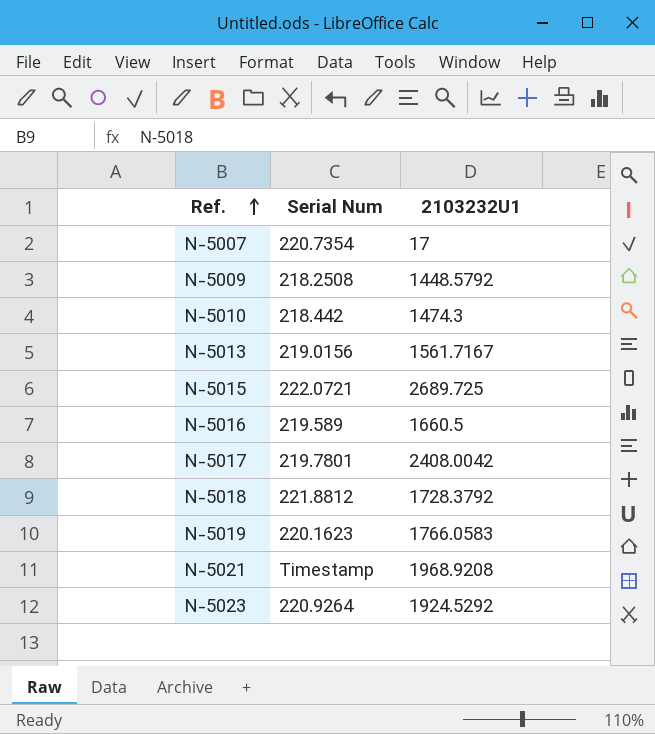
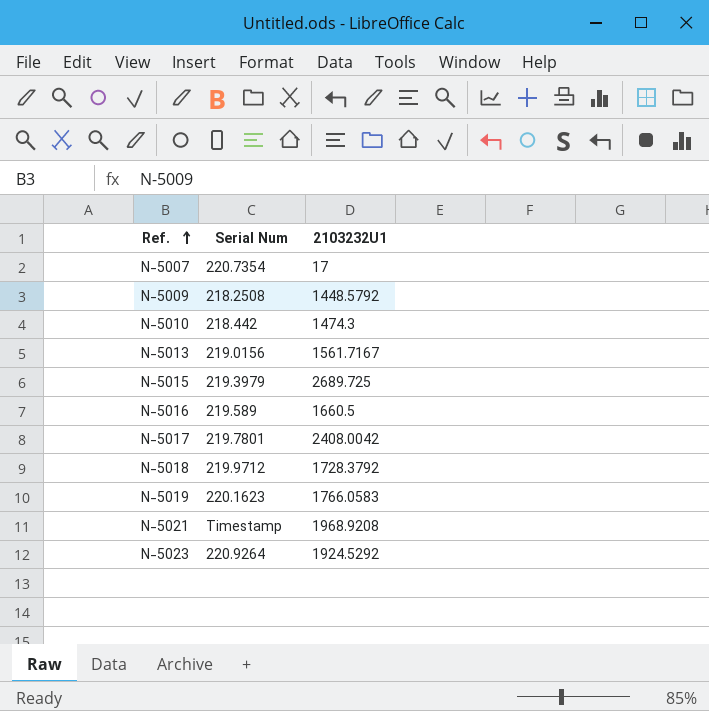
N-5015 | Serial Num: 222.0721 -> 219.3979
N-5018 | Serial Num: 221.8812 -> 219.9712

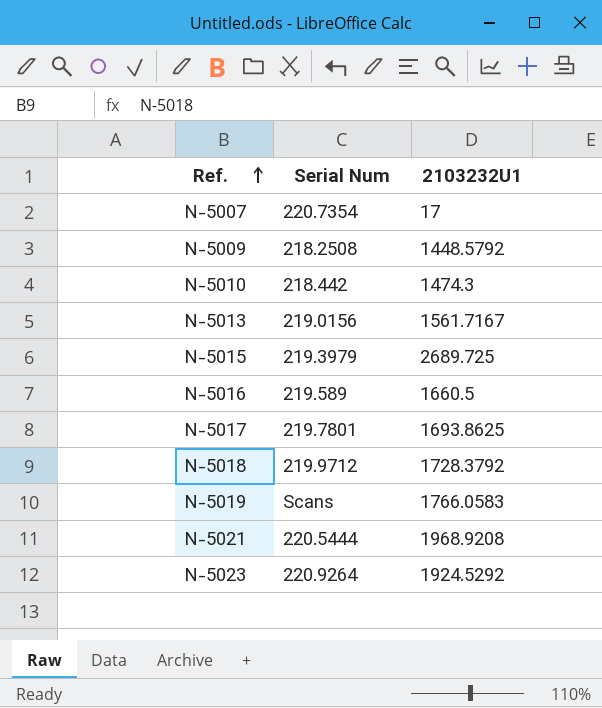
N-5017 | 2103232U1: 2408.0042 -> 1693.8625
N-5019 | Serial Num: 220.1623 -> Scans
N-5021 | Serial Num: Timestamp -> 220.5444

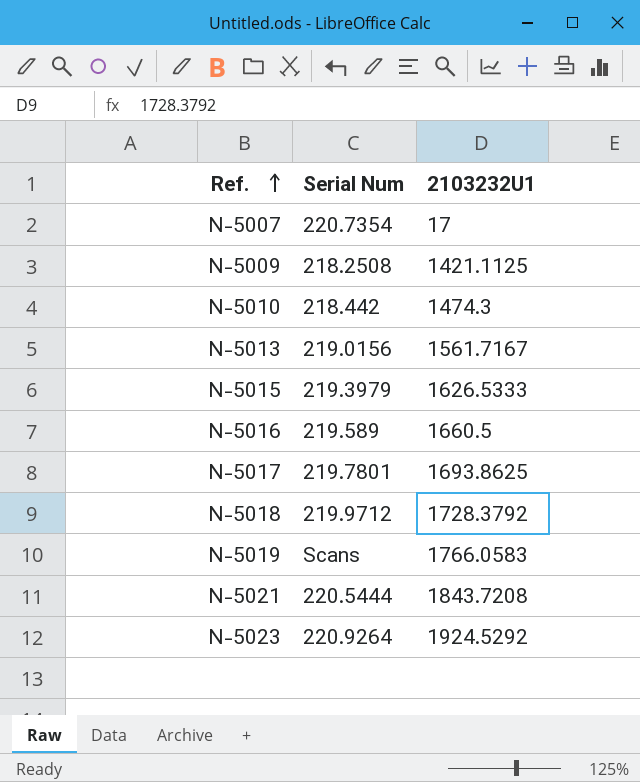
N-5009 | 2103232U1: 1448.5792 -> 1421.1125
N-5015 | 2103232U1: 2689.725 -> 1626.5333
N-5021 | 2103232U1: 1968.9208 -> 1843.7208

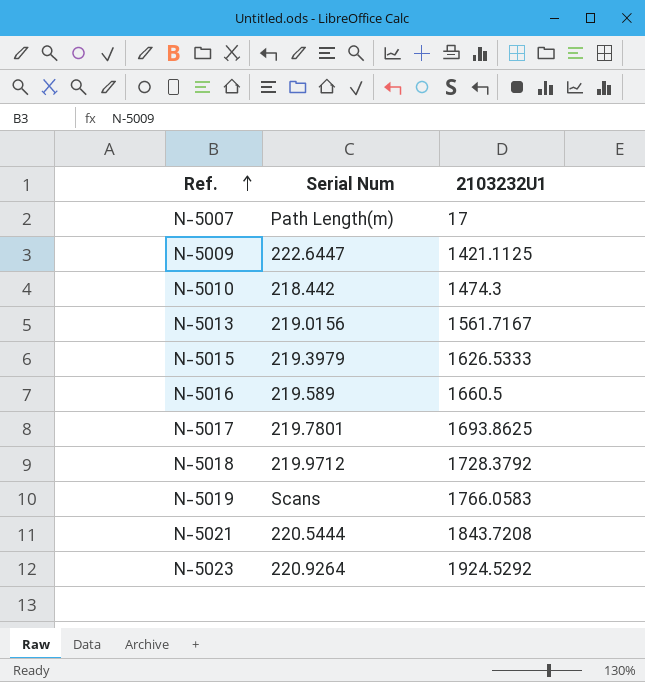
N-5007 | Serial Num: 220.7354 -> Path Length(m)
N-5009 | Serial Num: 218.2508 -> 222.6447

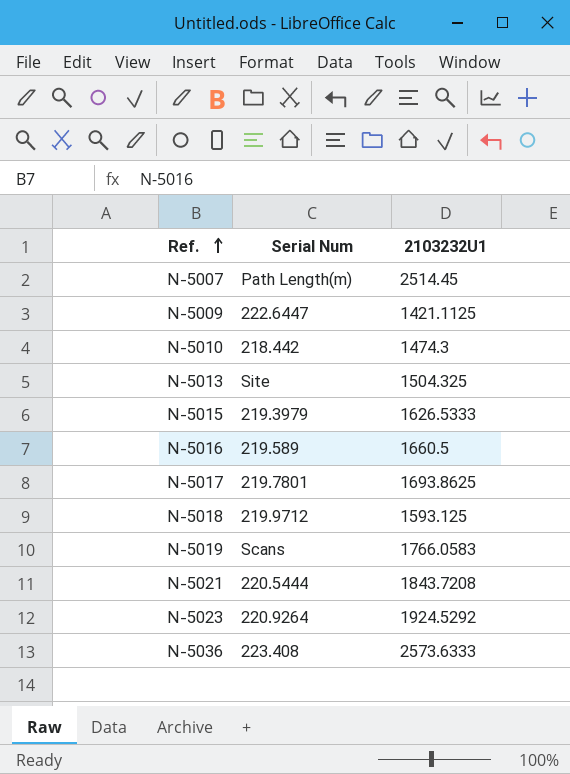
N-5007 | 2103232U1: 17 -> 2514.45
N-5013 | Serial Num: 219.0156 -> Site
N-5013 | 2103232U1: 1561.7167 -> 1504.325
N-5018 | 2103232U1: 1728.3792 -> 1593.125
row N-5036: none -> 223.408 | 2573.6333

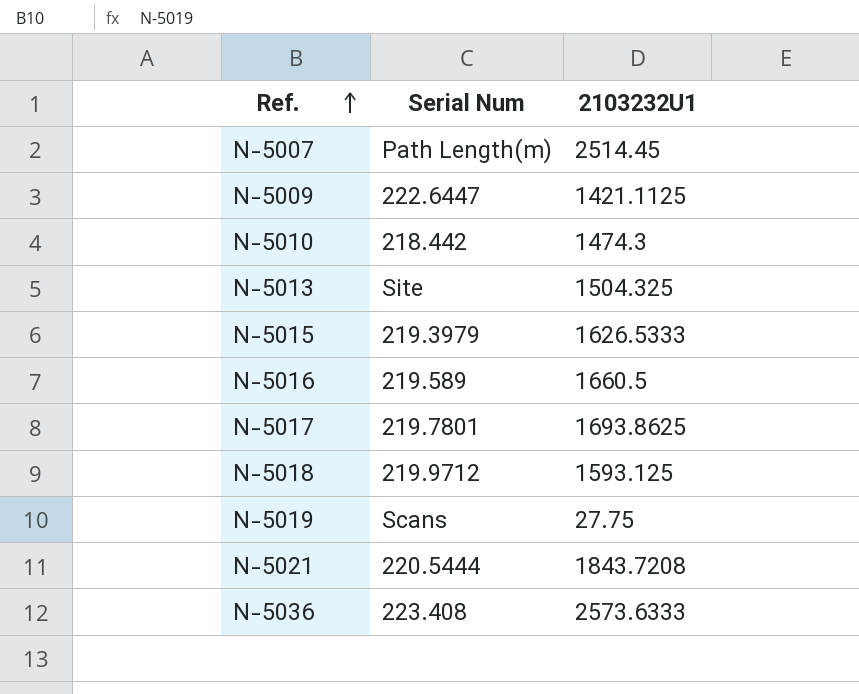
row N-5023: 220.9264 | 1924.5292 -> none
N-5019 | 2103232U1: 1766.0583 -> 27.75

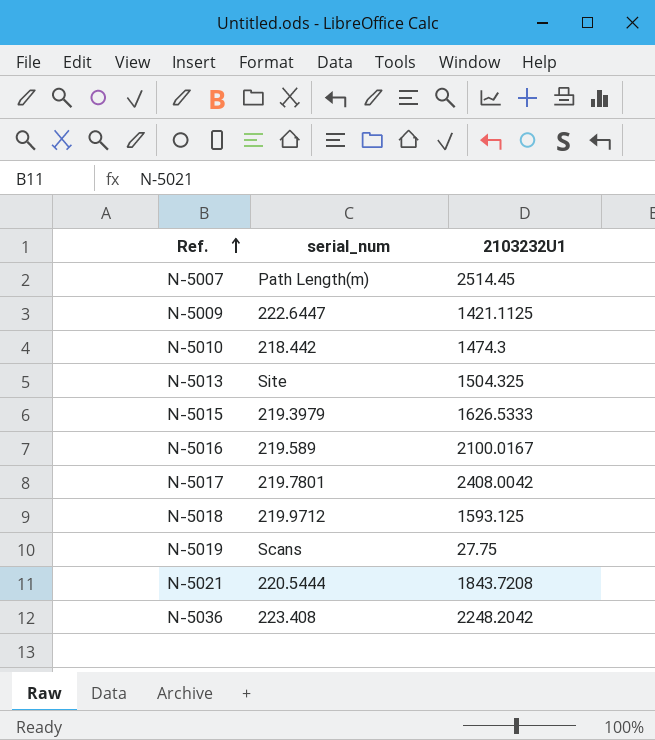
column name: Serial Num -> serial_num
N-5016 | 2103232U1: 1660.5 -> 2100.0167
N-5017 | 2103232U1: 1693.8625 -> 2408.0042
N-5036 | 2103232U1: 2573.6333 -> 2248.2042

